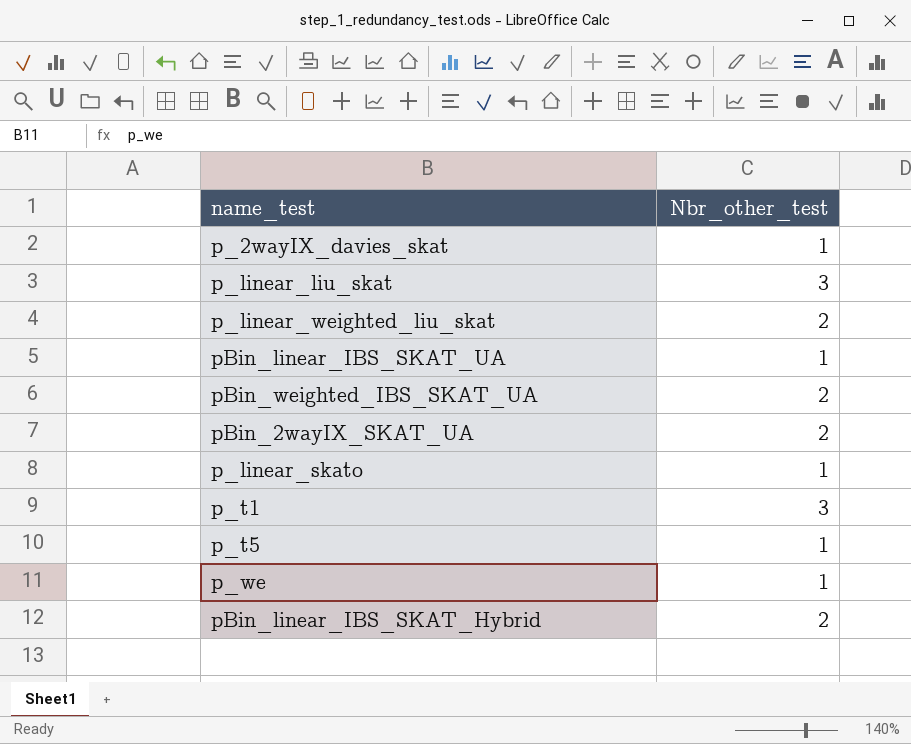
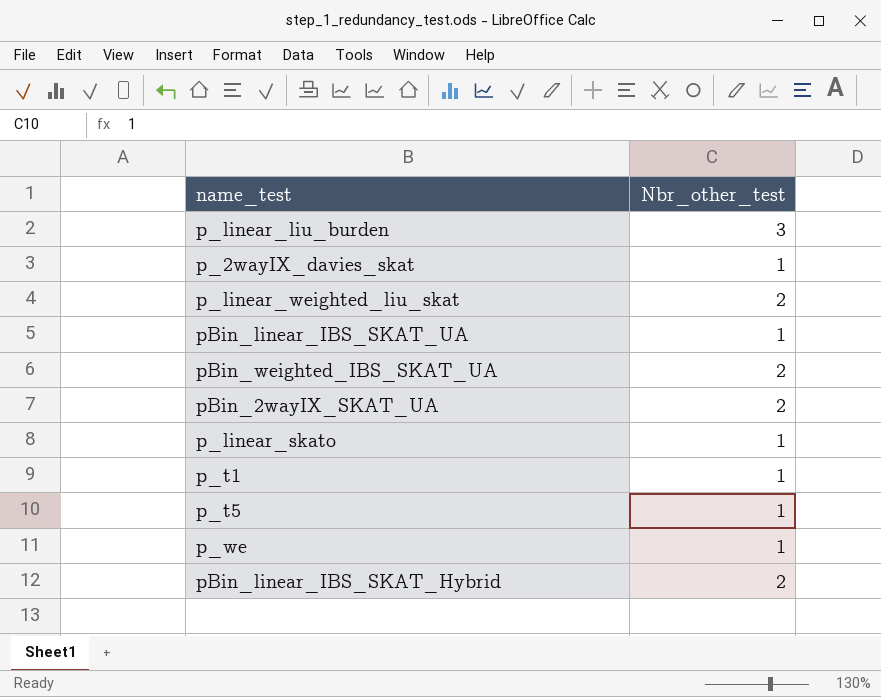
row p_linear_liu_skat: 3 -> none
row p_linear_liu_burden: none -> 3
p_t1 | Nbr_other_test: 3 -> 1

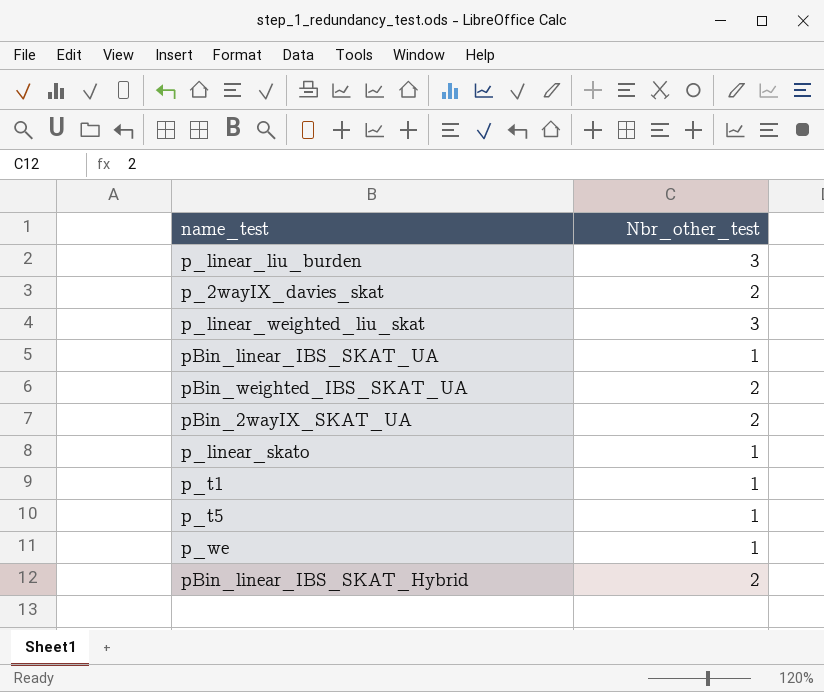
p_2wayIX_davies_skat | Nbr_other_test: 1 -> 2
p_linear_weighted_liu_skat | Nbr_other_test: 2 -> 3

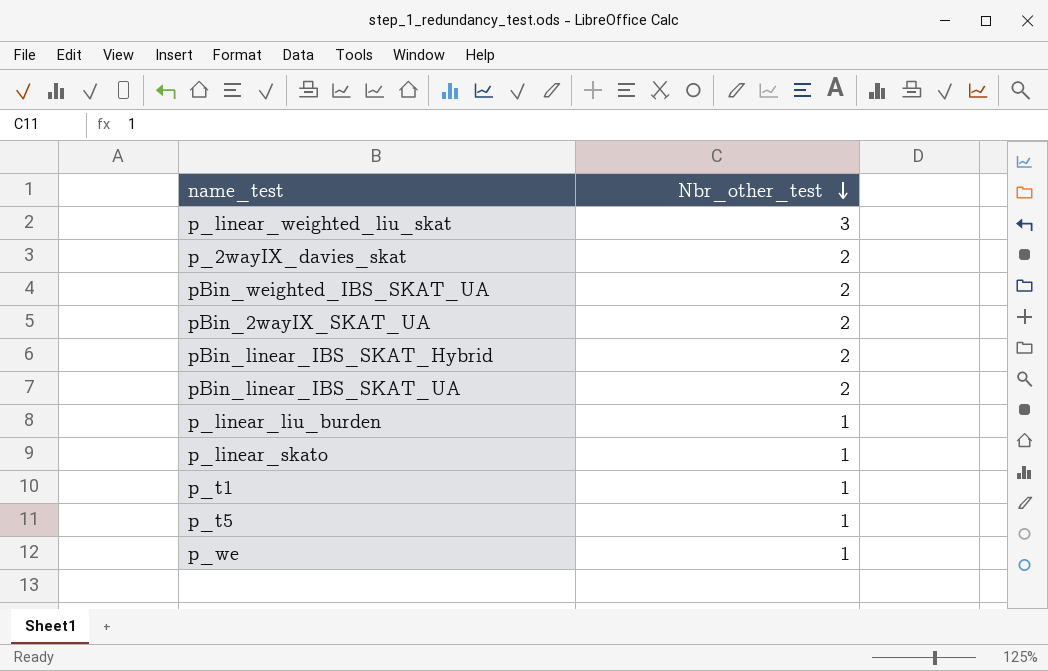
row order: none -> Nbr_other_test descending
pBin_linear_IBS_SKAT_UA | Nbr_other_test: 1 -> 2
p_linear_liu_burden | Nbr_other_test: 3 -> 1

